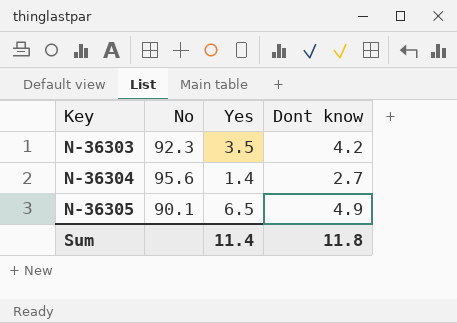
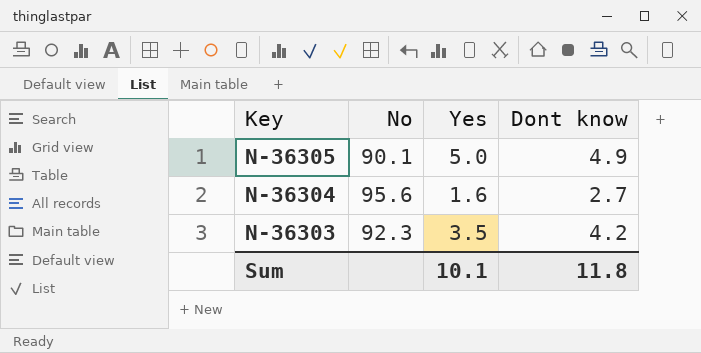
row order: Key ascending -> Key descending
N-36305 | Yes: 6.5 -> 5.0
N-36304 | Yes: 1.4 -> 1.6
Sum | Yes: 11.4 -> 10.1

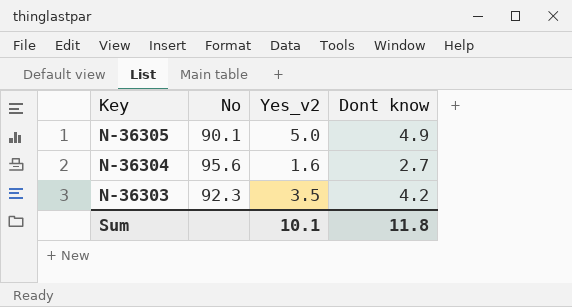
column name: Yes -> Yes_v2

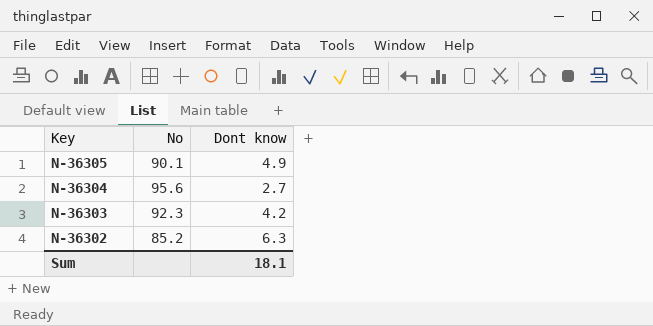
column Yes_v2 | position: 3 -> none
row N-36302: none -> 85.2 | 6.3
Sum | Dont know: 11.8 -> 18.1

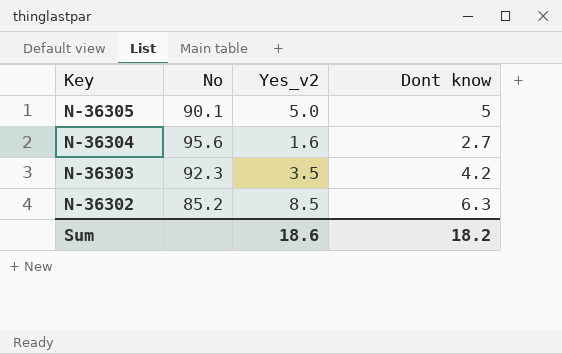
column Yes_v2 | position: none -> 3
N-36305 | Dont know: 4.9 -> 5
Sum | Dont know: 18.1 -> 18.2

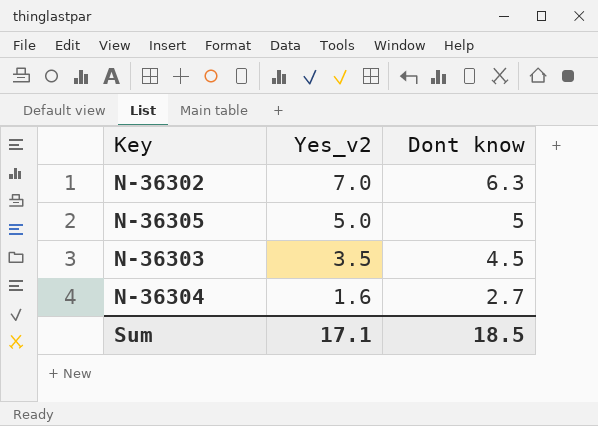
row order: Key descending -> Yes_v2 descending
column No | position: 2 -> none
N-36302 | Yes_v2: 8.5 -> 7.0
N-36303 | Dont know: 4.2 -> 4.5
Sum | Yes_v2: 18.6 -> 17.1
Sum | Dont know: 18.2 -> 18.5

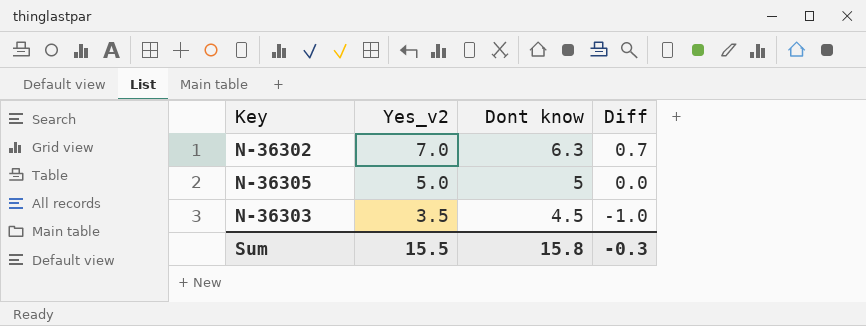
column Diff | formula: none -> [Yes_v2] - [Dont know]
row N-36304: 1.6 | 2.7 -> none
Sum | Yes_v2: 17.1 -> 15.5
Sum | Dont know: 18.5 -> 15.8

